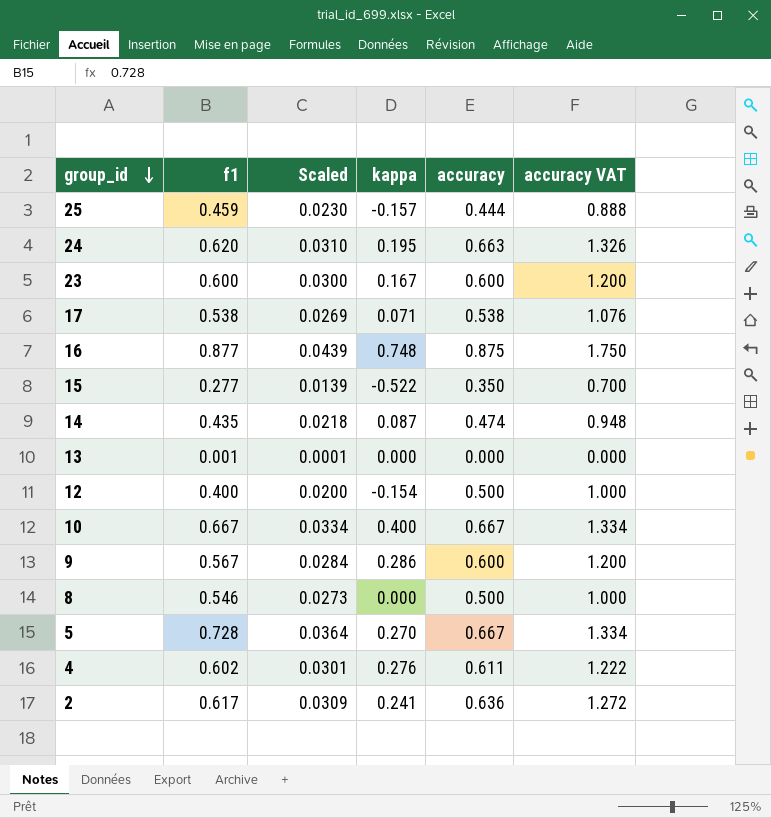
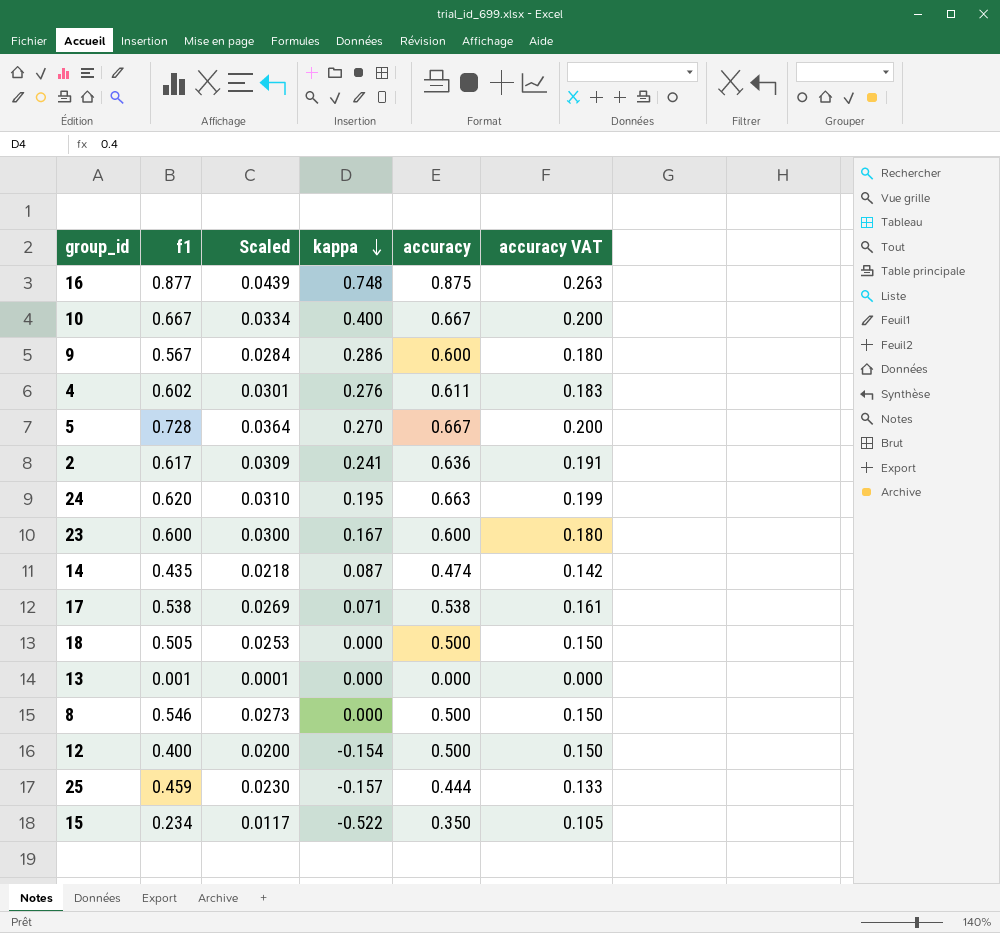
row order: group_id descending -> kappa descending
column accuracy VAT | formula: [accuracy] * 2 -> [accuracy] * 0.3
row 18: none -> 0.505 | 0.0253 | 0.000 | 0.500 | 0.150
15 | f1: 0.277 -> 0.234
15 | Scaled: 0.0139 -> 0.0117

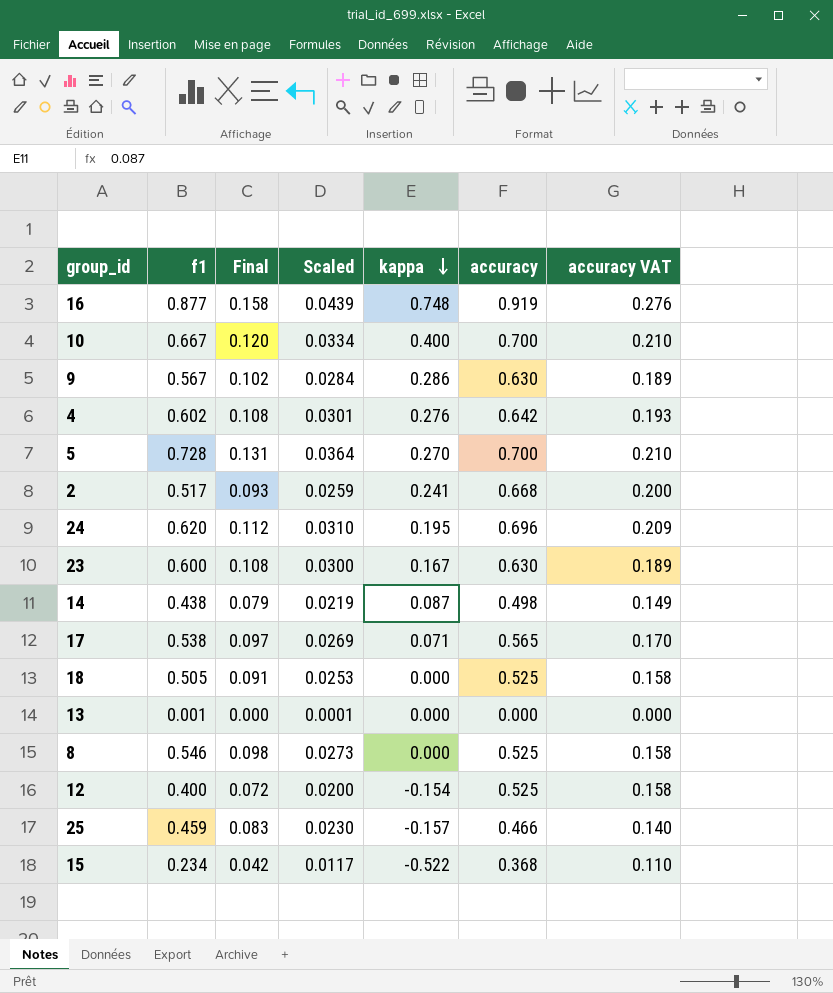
column Final | formula: none -> [f1] * 0.18
16 | accuracy: 0.875 -> 0.919
16 | accuracy VAT: 0.263 -> 0.276
10 | accuracy: 0.667 -> 0.700
10 | accuracy VAT: 0.200 -> 0.210
9 | accuracy: 0.600 -> 0.630
9 | accuracy VAT: 0.180 -> 0.189
4 | accuracy: 0.611 -> 0.642
4 | accuracy VAT: 0.183 -> 0.193
5 | accuracy: 0.667 -> 0.700
5 | accuracy VAT: 0.200 -> 0.210
2 | f1: 0.617 -> 0.517
2 | Scaled: 0.0309 -> 0.0259
2 | accuracy: 0.636 -> 0.668
2 | accuracy VAT: 0.191 -> 0.200
24 | accuracy: 0.663 -> 0.696
24 | accuracy VAT: 0.199 -> 0.209
23 | accuracy: 0.600 -> 0.630
23 | accuracy VAT: 0.180 -> 0.189
14 | f1: 0.435 -> 0.438
14 | Scaled: 0.0218 -> 0.0219
14 | accuracy: 0.474 -> 0.498
14 | accuracy VAT: 0.142 -> 0.149
17 | accuracy: 0.538 -> 0.565
17 | accuracy VAT: 0.161 -> 0.170
18 | accuracy: 0.500 -> 0.525
18 | accuracy VAT: 0.150 -> 0.158
8 | accuracy: 0.500 -> 0.525
8 | accuracy VAT: 0.150 -> 0.158
12 | accuracy: 0.500 -> 0.525
12 | accuracy VAT: 0.150 -> 0.158
25 | accuracy: 0.444 -> 0.466
25 | accuracy VAT: 0.133 -> 0.140
15 | accuracy: 0.350 -> 0.368
15 | accuracy VAT: 0.105 -> 0.110

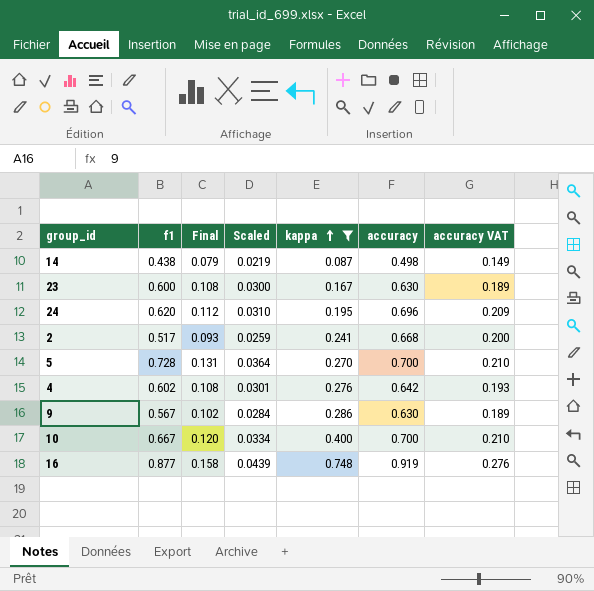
filter: none -> kappa >= 0.087
row order: kappa descending -> kappa ascending

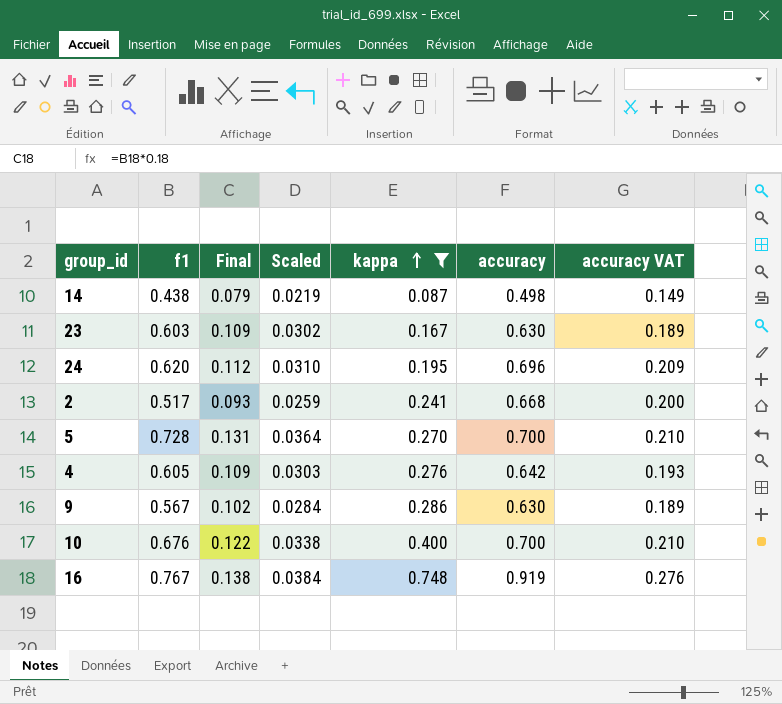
23 | f1: 0.600 -> 0.603
23 | Final: 0.108 -> 0.109
23 | Scaled: 0.0300 -> 0.0302
4 | f1: 0.602 -> 0.605
4 | Final: 0.108 -> 0.109
4 | Scaled: 0.0301 -> 0.0303
10 | f1: 0.667 -> 0.676
10 | Final: 0.120 -> 0.122
10 | Scaled: 0.0334 -> 0.0338
16 | f1: 0.877 -> 0.767
16 | Final: 0.158 -> 0.138
16 | Scaled: 0.0439 -> 0.0384

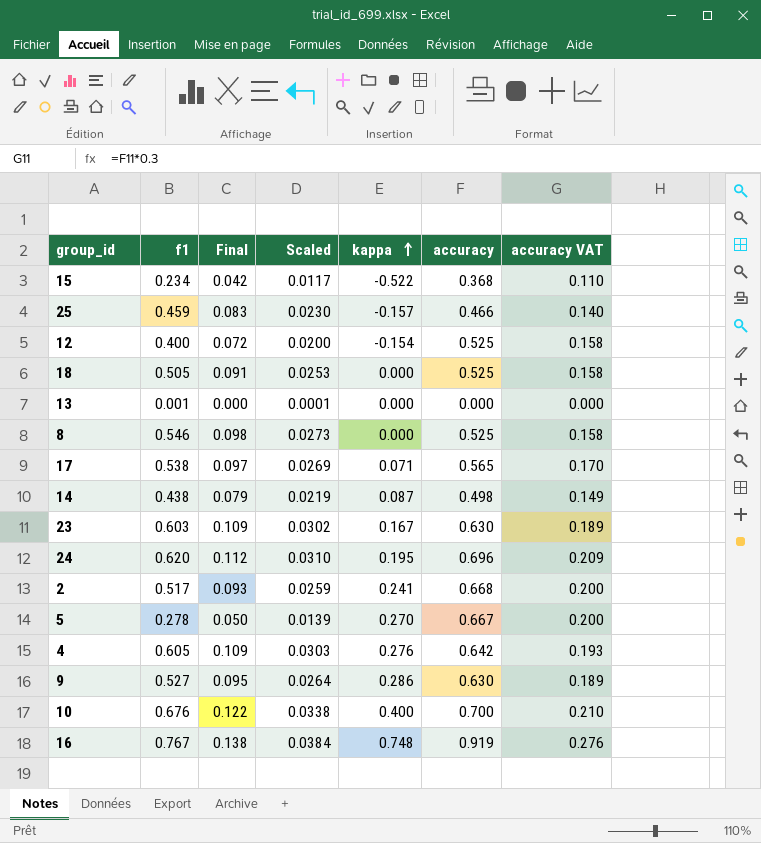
filter: kappa >= 0.087 -> none
5 | f1: 0.728 -> 0.278
5 | Final: 0.131 -> 0.050
5 | Scaled: 0.0364 -> 0.0139
5 | accuracy: 0.700 -> 0.667
5 | accuracy VAT: 0.210 -> 0.200
9 | f1: 0.567 -> 0.527
9 | Final: 0.102 -> 0.095
9 | Scaled: 0.0284 -> 0.0264

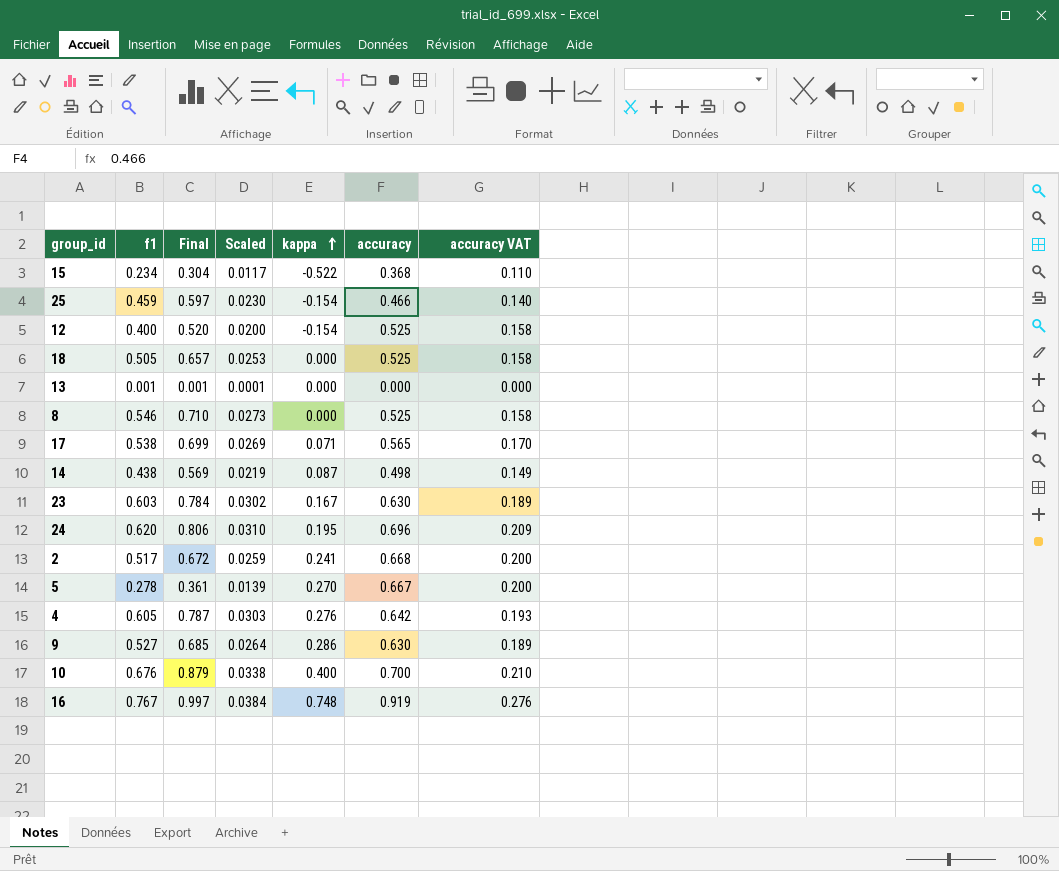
column Final | formula: [f1] * 0.18 -> [f1] * 1.3
25 | kappa: -0.157 -> -0.154

